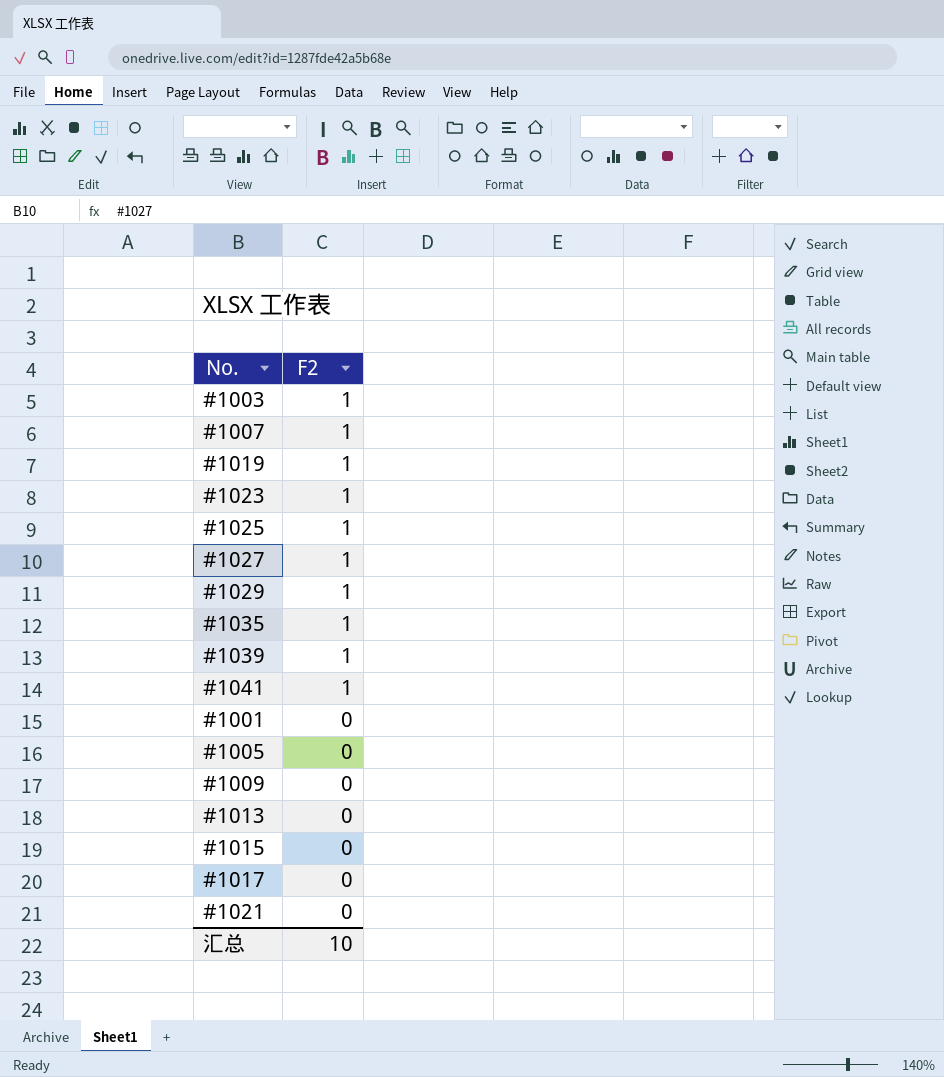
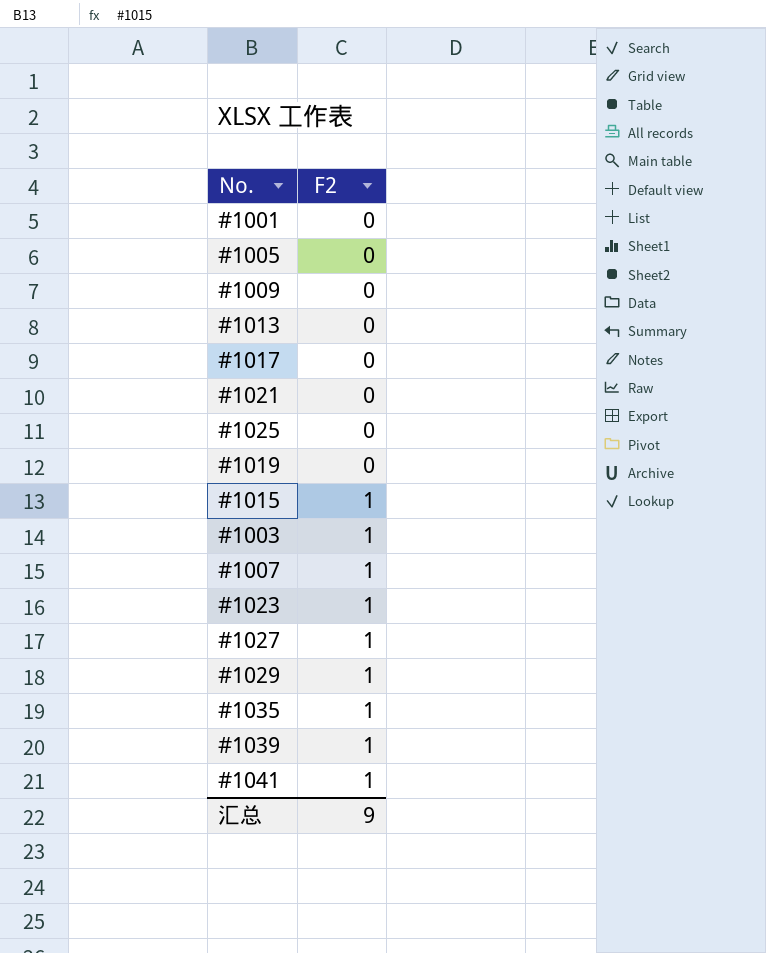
row order: F2 descending -> F2 ascending
#1025 | F2: 1 -> 0
#1019 | F2: 1 -> 0
#1015 | F2: 0 -> 1
汇总 | F2: 10 -> 9

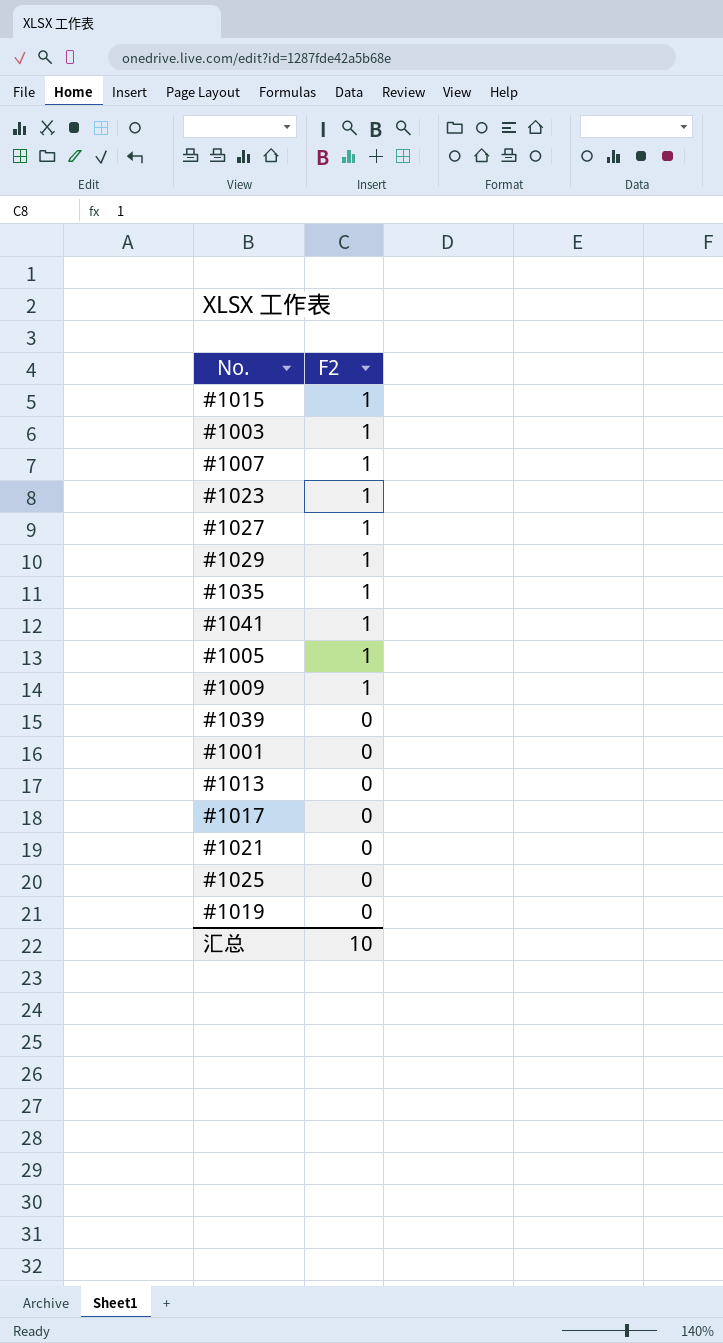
row order: F2 ascending -> F2 descending
#1005 | F2: 0 -> 1
#1009 | F2: 0 -> 1
#1039 | F2: 1 -> 0
汇总 | F2: 9 -> 10

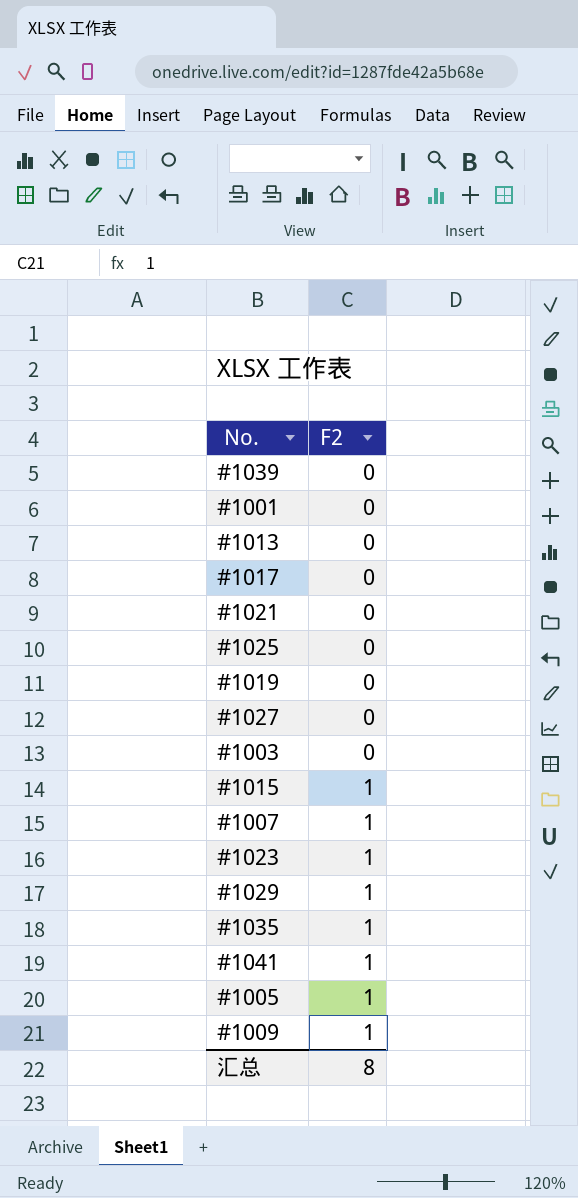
row order: F2 descending -> F2 ascending
#1027 | F2: 1 -> 0
#1003 | F2: 1 -> 0
汇总 | F2: 10 -> 8

